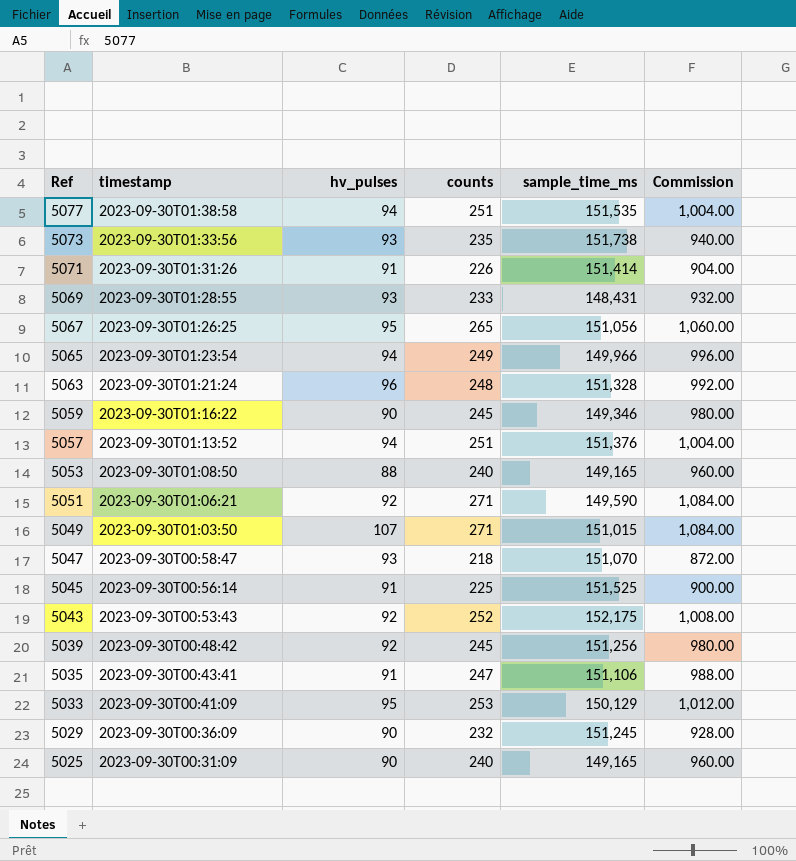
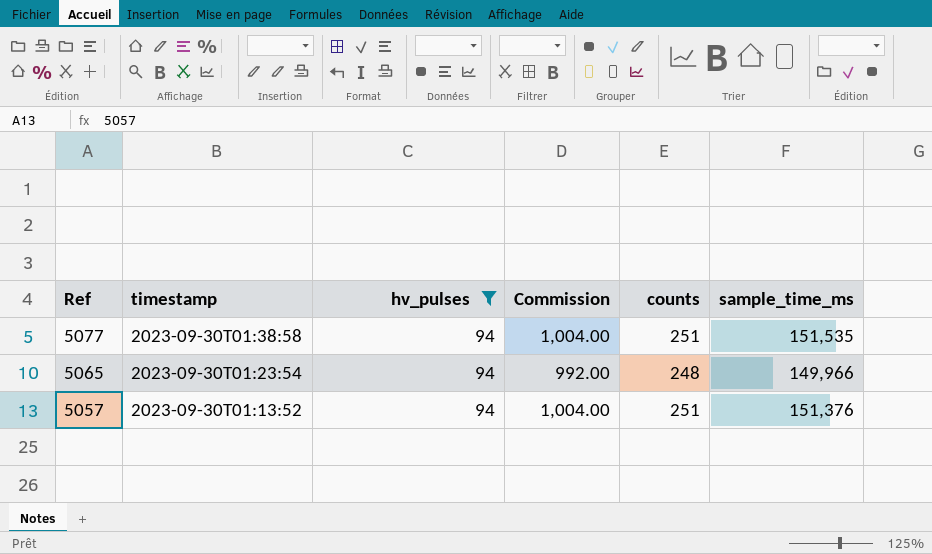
filter: none -> hv_pulses = 94
column Commission | position: 6 -> 4
5065 | Commission: 996.00 -> 992.00
5065 | counts: 249 -> 248

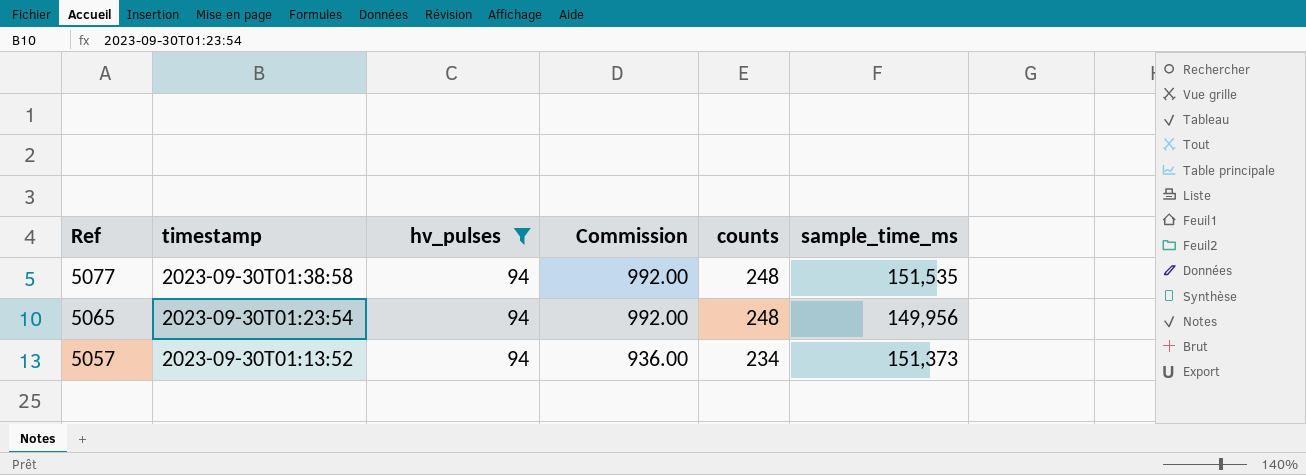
5077 | Commission: 1,004.00 -> 992.00
5077 | counts: 251 -> 248
5065 | sample_time_ms: 149,966 -> 149,956
5057 | Commission: 1,004.00 -> 936.00
5057 | counts: 251 -> 234
5057 | sample_time_ms: 151,376 -> 151,373

